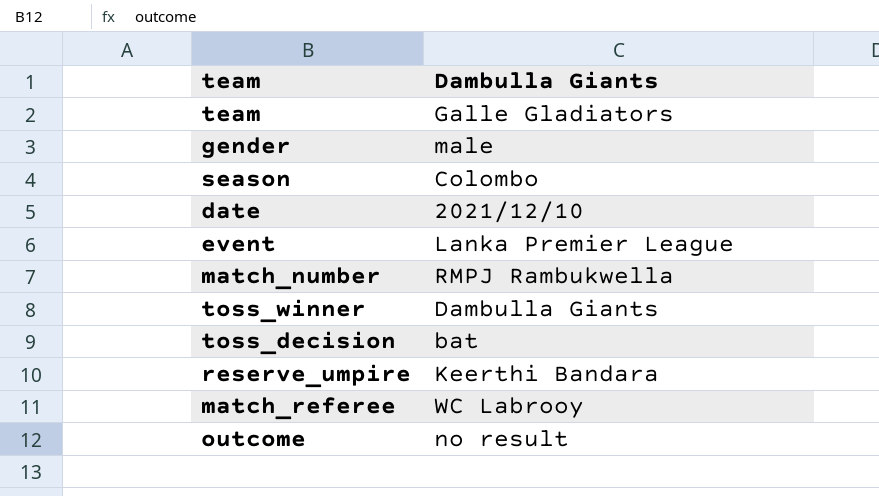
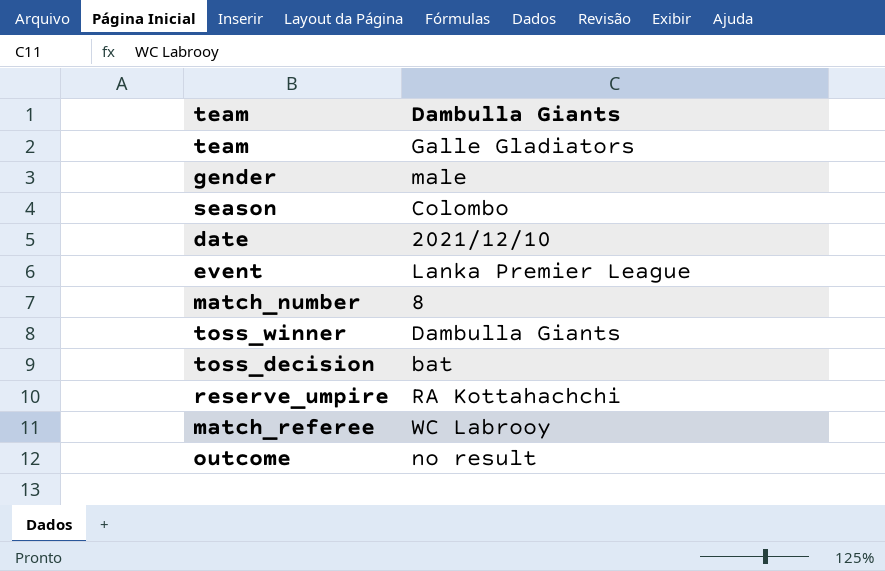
match_number | Dambulla Giants: RMPJ Rambukwella -> 8
reserve_umpire | Dambulla Giants: Keerthi Bandara -> RA Kottahachchi

